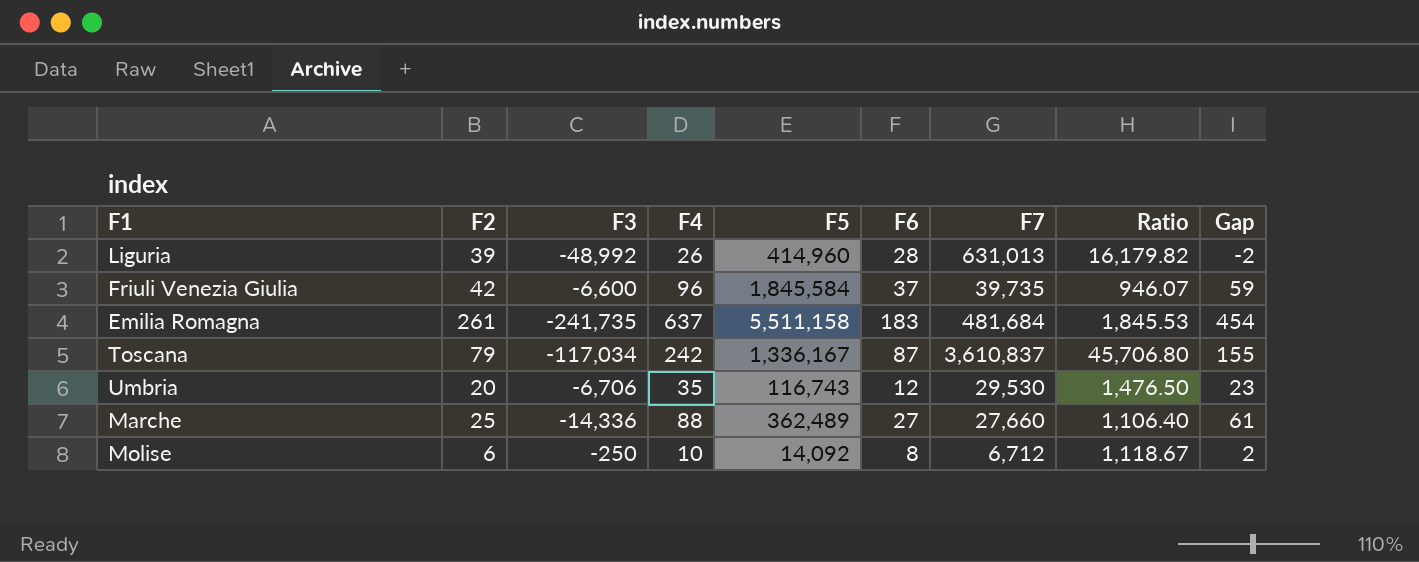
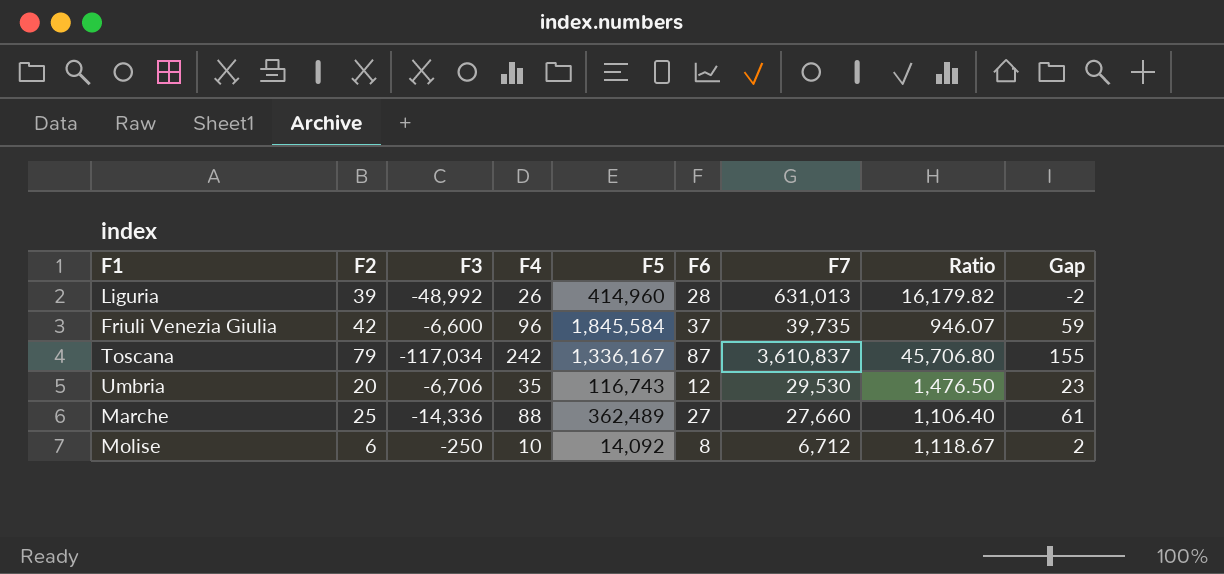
row Emilia Romagna: 261 | -241,735 | 637 | 5,511,158 | 183 | 481,684 | 1,845.53 | 454 -> none

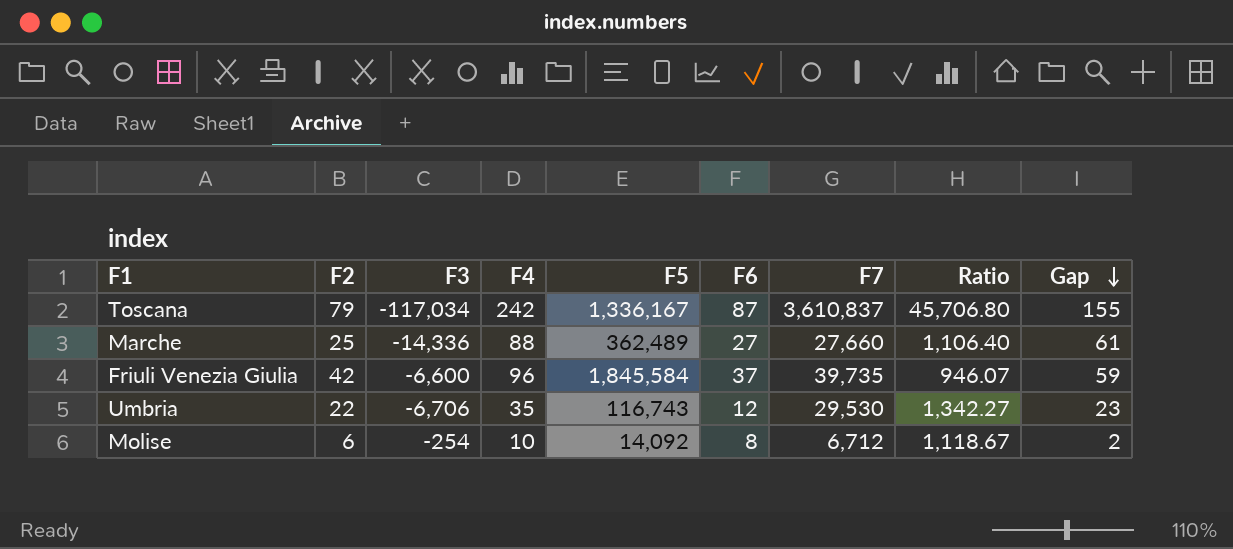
row order: none -> Gap descending
row Liguria: 39 | -48,992 | 26 | 414,960 | 28 | 631,013 | 16,179.82 | -2 -> none
Umbria | F2: 20 -> 22
Umbria | Ratio: 1,476.50 -> 1,342.27
Molise | F3: -250 -> -254

